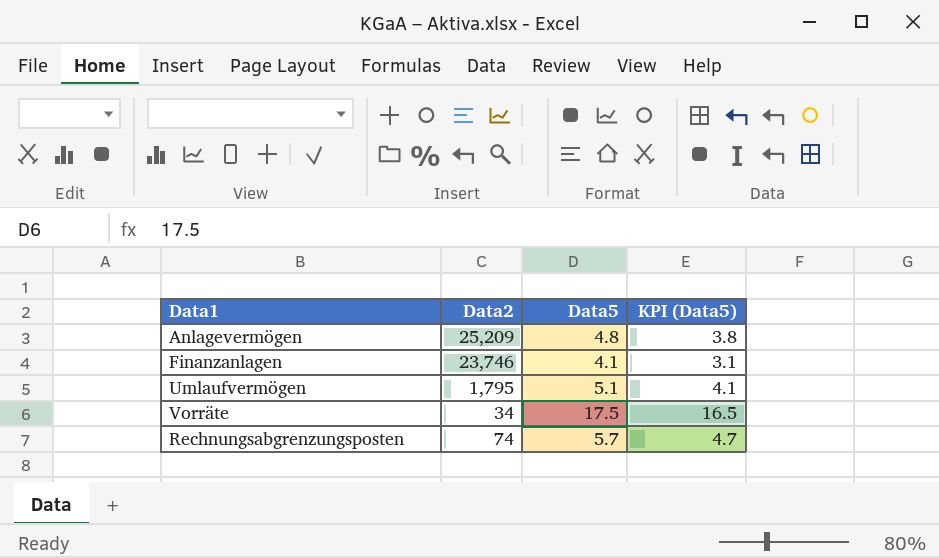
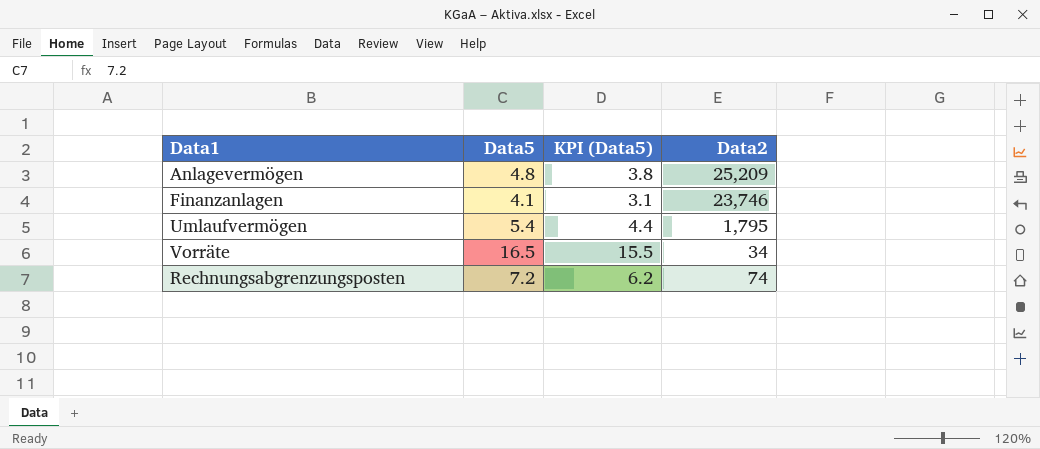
column Data2 | position: 2 -> 4
Umlaufvermögen | Data5: 5.1 -> 5.4
Umlaufvermögen | KPI (Data5): 4.1 -> 4.4
Vorräte | Data5: 17.5 -> 16.5
Vorräte | KPI (Data5): 16.5 -> 15.5
Rechnungsabgrenzungsposten | Data5: 5.7 -> 7.2
Rechnungsabgrenzungsposten | KPI (Data5): 4.7 -> 6.2

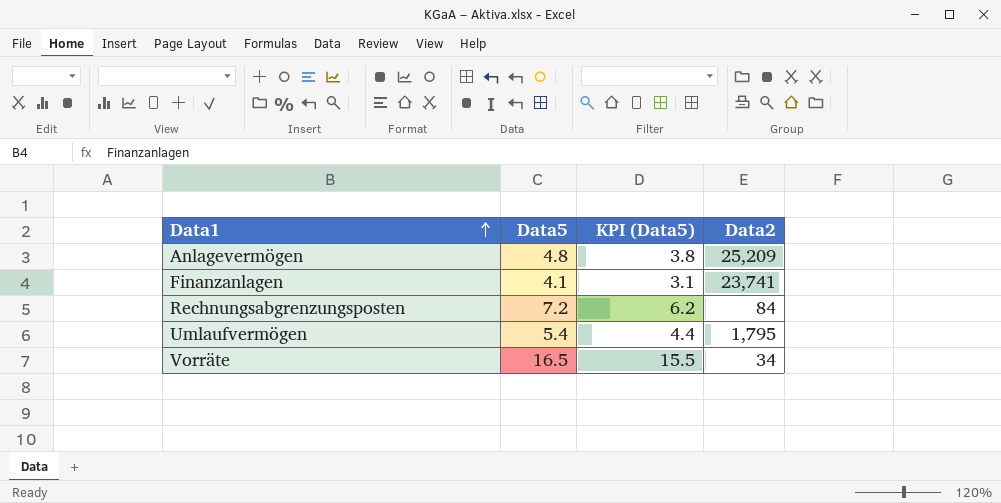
row order: none -> Data1 ascending
Finanzanlagen | Data2: 23,746 -> 23,741
Rechnungsabgrenzungsposten | Data2: 74 -> 84

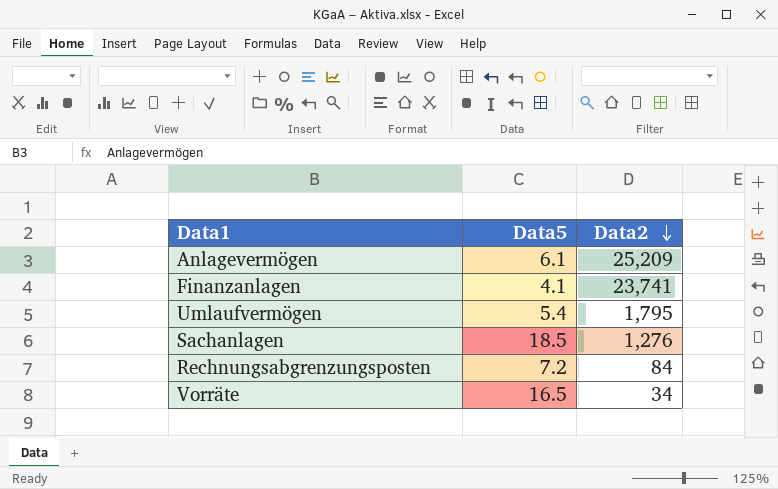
row order: Data1 ascending -> Data2 descending
column KPI (Data5) | formula: [Data5] - 1 -> none
Anlagevermögen | Data5: 4.8 -> 6.1
row Sachanlagen: none -> 18.5 | 1,276

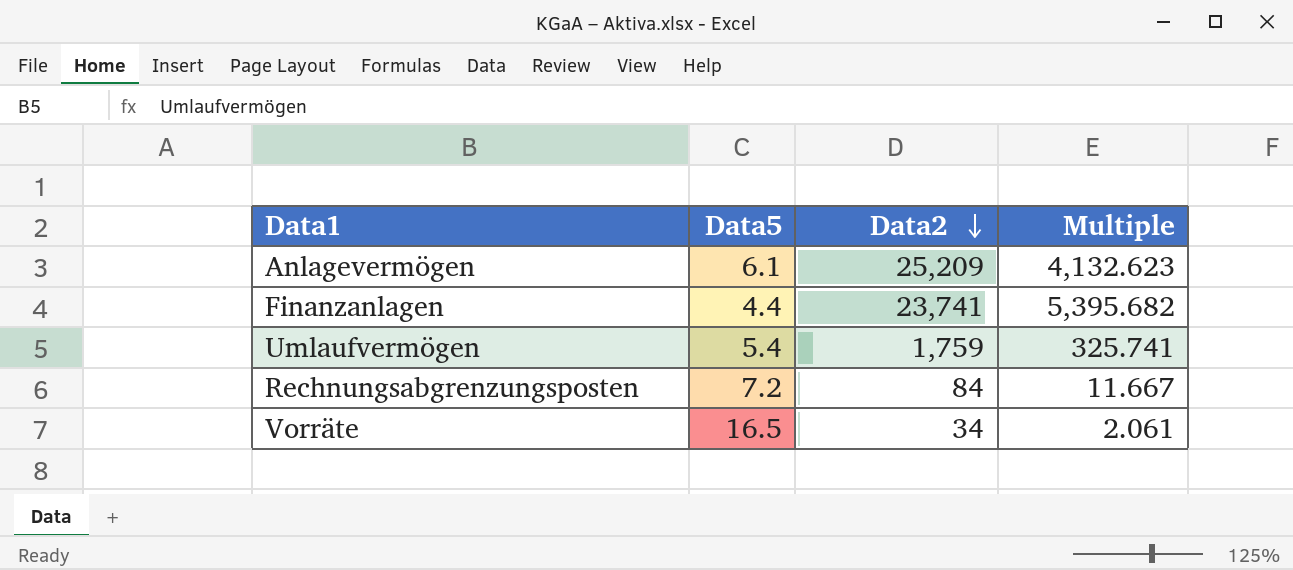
column Multiple | formula: none -> [Data2] / [Data5]
row Sachanlagen: 18.5 | 1,276 -> none
Finanzanlagen | Data5: 4.1 -> 4.4
Umlaufvermögen | Data2: 1,795 -> 1,759

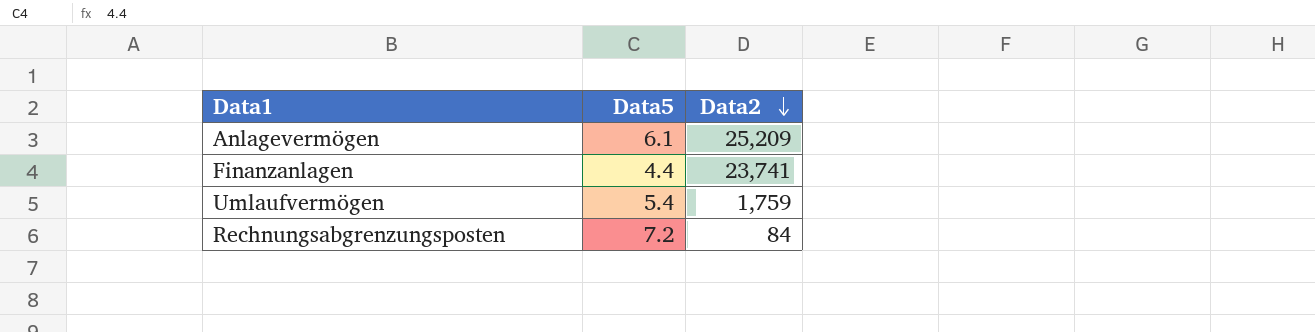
column Multiple | formula: [Data2] / [Data5] -> none
row Vorräte: 16.5 | 34 | 2.061 -> none

